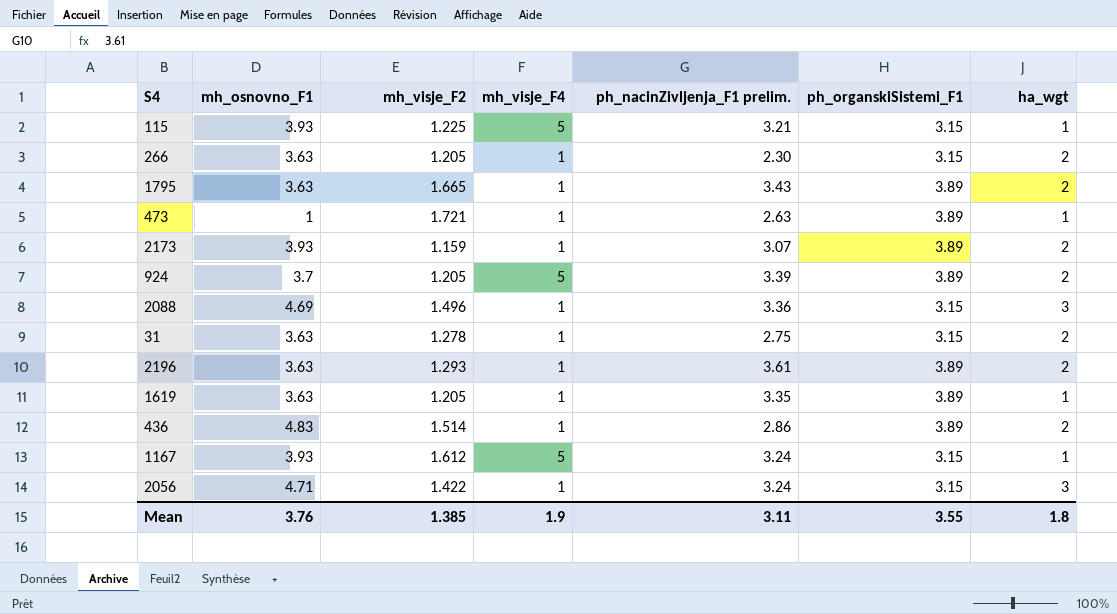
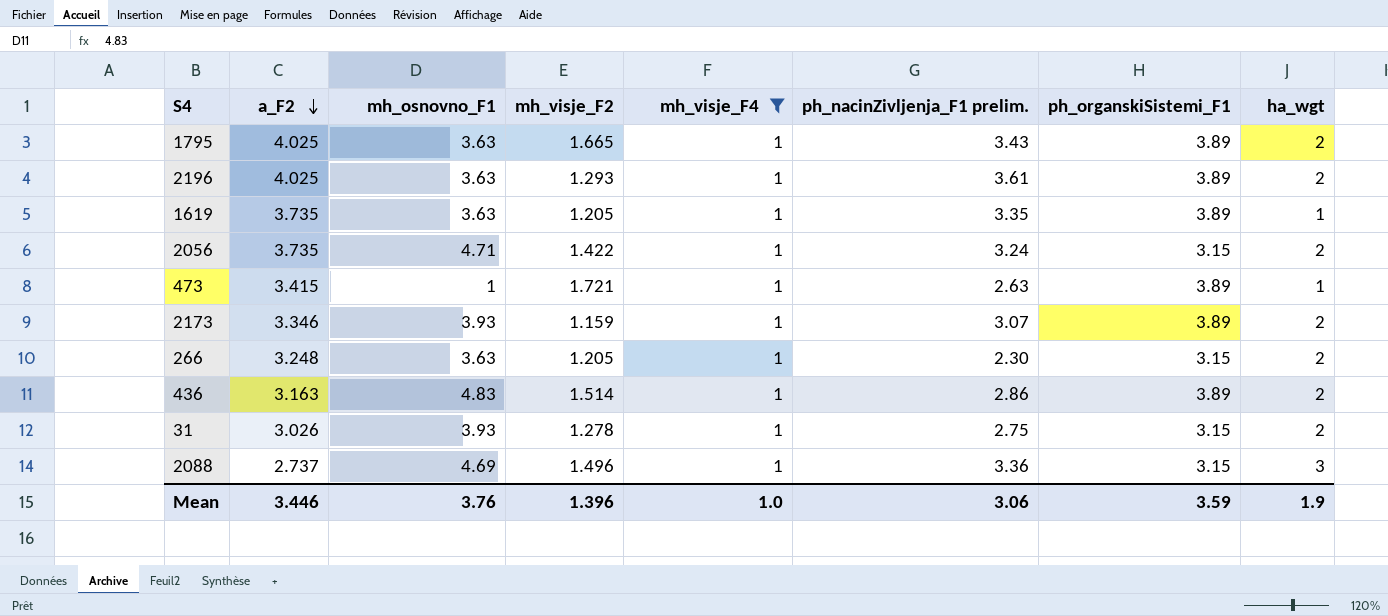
filter: none -> mh_visje_F4 = 1
row order: none -> a_F2 descending
column a_F2 | position: none -> 2
2056 | ha_wgt: 3 -> 2
31 | mh_osnovno_F1: 3.63 -> 3.93
Mean | mh_visje_F2: 1.385 -> 1.396
Mean | mh_visje_F4: 1.9 -> 1.0
Mean | ph_nacinZivljenja_F1 prelim.: 3.11 -> 3.06
Mean | ph_organskiSistemi_F1: 3.55 -> 3.59
Mean | ha_wgt: 1.8 -> 1.9

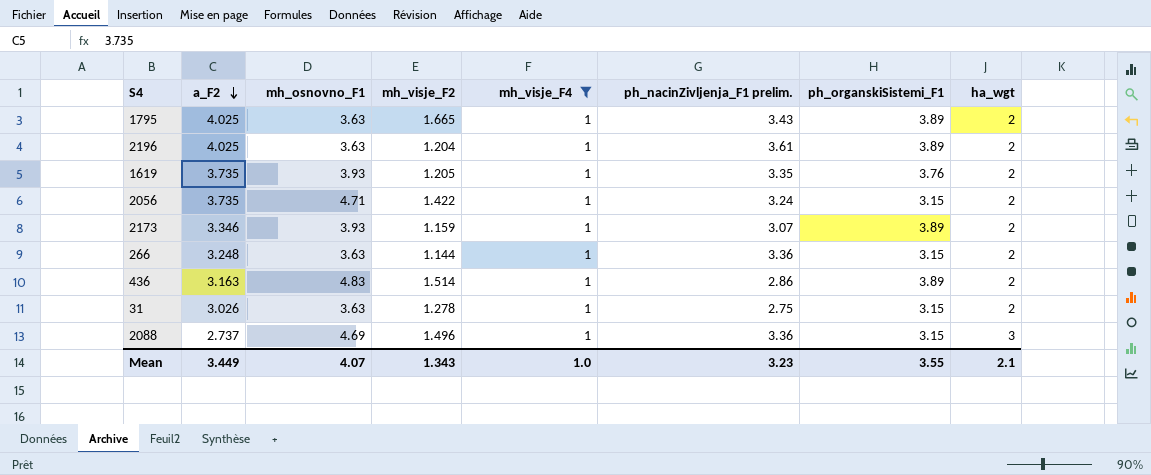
row 473: 3.415 | 1 | 1.721 | 1 | 2.63 | 3.89 | 1 -> none
2196 | mh_visje_F2: 1.293 -> 1.204
1619 | mh_osnovno_F1: 3.63 -> 3.93
1619 | ph_organskiSistemi_F1: 3.89 -> 3.76
1619 | ha_wgt: 1 -> 2
266 | mh_visje_F2: 1.205 -> 1.144
266 | ph_nacinZivljenja_F1 prelim.: 2.30 -> 3.36
31 | mh_osnovno_F1: 3.93 -> 3.63
Mean | a_F2: 3.446 -> 3.449
Mean | mh_osnovno_F1: 3.76 -> 4.07
Mean | mh_visje_F2: 1.396 -> 1.343
Mean | ph_nacinZivljenja_F1 prelim.: 3.06 -> 3.23
Mean | ph_organskiSistemi_F1: 3.59 -> 3.55
Mean | ha_wgt: 1.9 -> 2.1

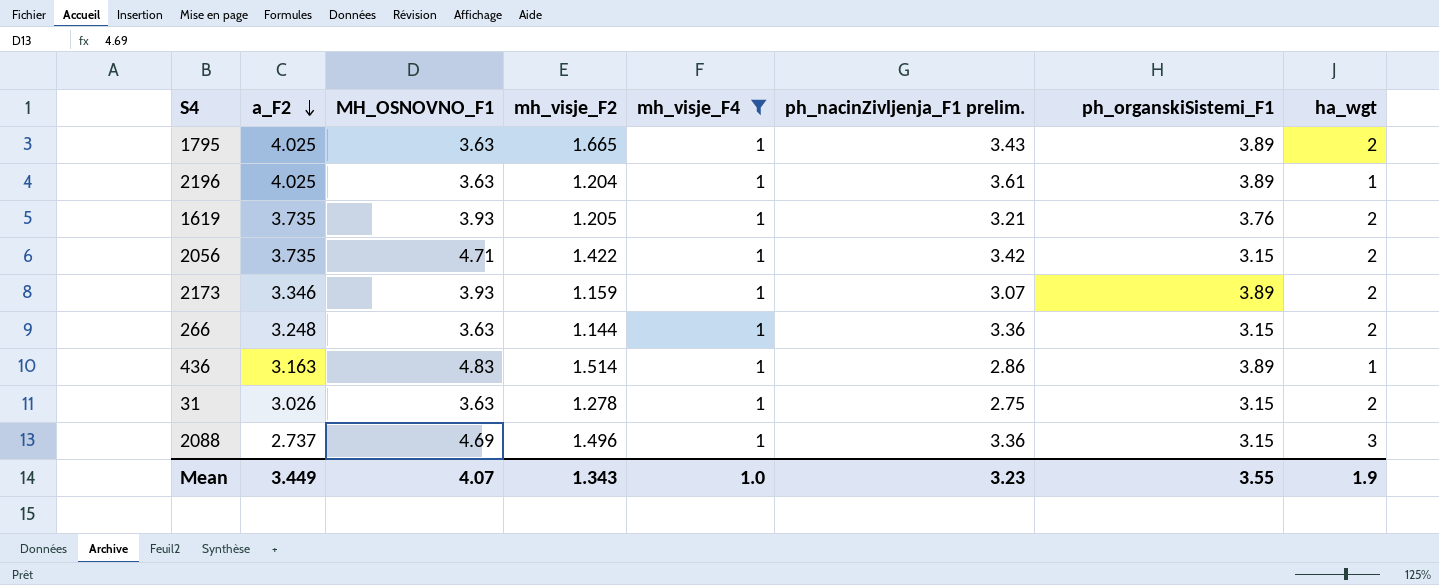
column name: mh_osnovno_F1 -> MH_OSNOVNO_F1
2196 | ha_wgt: 2 -> 1
1619 | ph_nacinZivljenja_F1 prelim.: 3.35 -> 3.21
2056 | ph_nacinZivljenja_F1 prelim.: 3.24 -> 3.42
436 | ha_wgt: 2 -> 1
Mean | ha_wgt: 2.1 -> 1.9

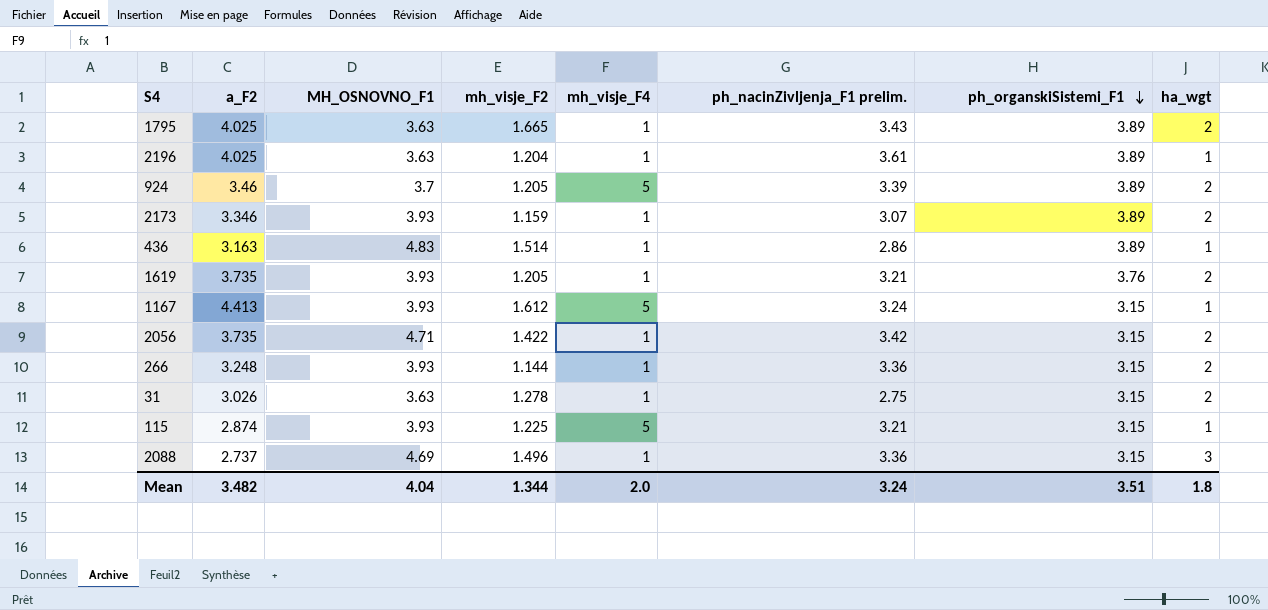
filter: mh_visje_F4 = 1 -> none
row order: a_F2 descending -> ph_organskiSistemi_F1 descending
266 | MH_OSNOVNO_F1: 3.63 -> 3.93
Mean | a_F2: 3.449 -> 3.482
Mean | MH_OSNOVNO_F1: 4.07 -> 4.04
Mean | mh_visje_F2: 1.343 -> 1.344
Mean | mh_visje_F4: 1.0 -> 2.0
Mean | ph_nacinZivljenja_F1 prelim.: 3.23 -> 3.24
Mean | ph_organskiSistemi_F1: 3.55 -> 3.51
Mean | ha_wgt: 1.9 -> 1.8

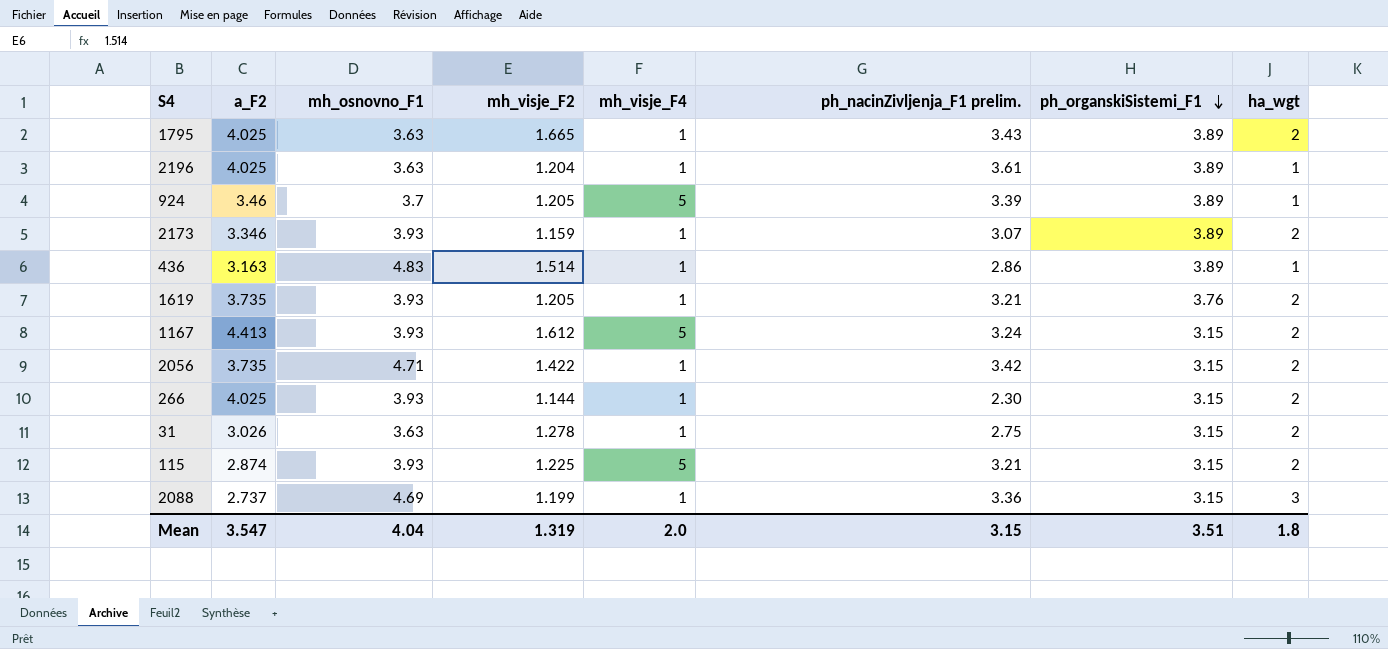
column name: MH_OSNOVNO_F1 -> mh_osnovno_F1
924 | ha_wgt: 2 -> 1
1167 | ha_wgt: 1 -> 2
266 | a_F2: 3.248 -> 4.025
266 | ph_nacinZivljenja_F1 prelim.: 3.36 -> 2.30
115 | ha_wgt: 1 -> 2
2088 | mh_visje_F2: 1.496 -> 1.199
Mean | a_F2: 3.482 -> 3.547
Mean | mh_visje_F2: 1.344 -> 1.319
Mean | ph_nacinZivljenja_F1 prelim.: 3.24 -> 3.15

